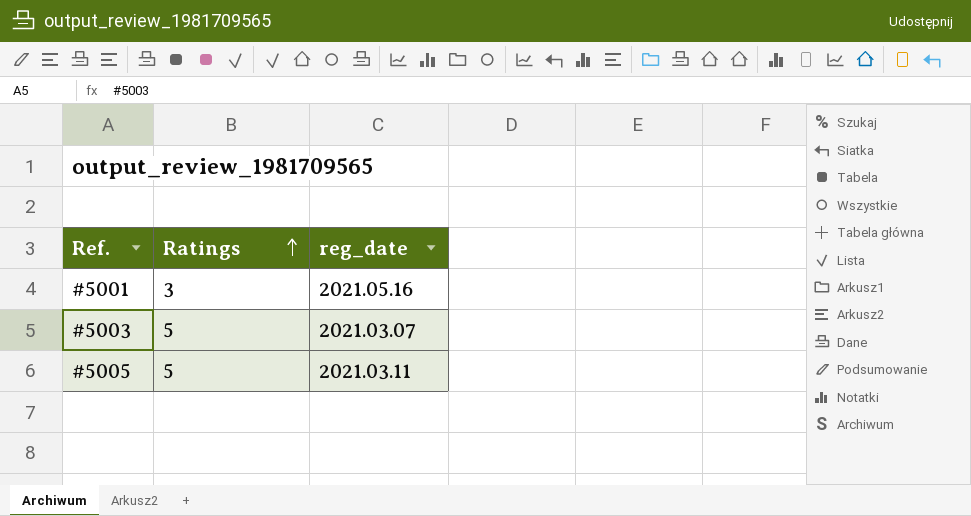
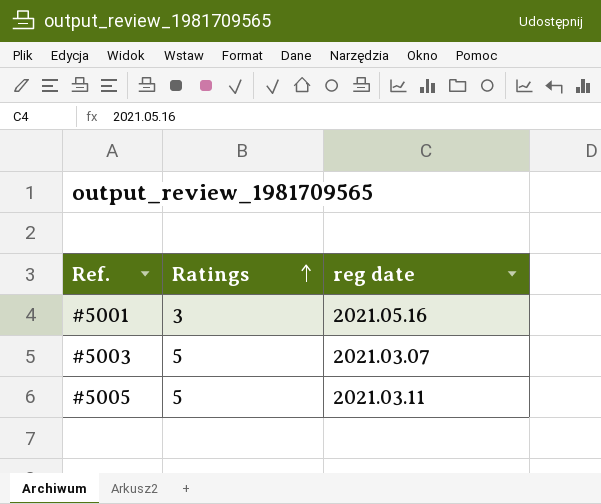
column name: reg_date -> reg date

